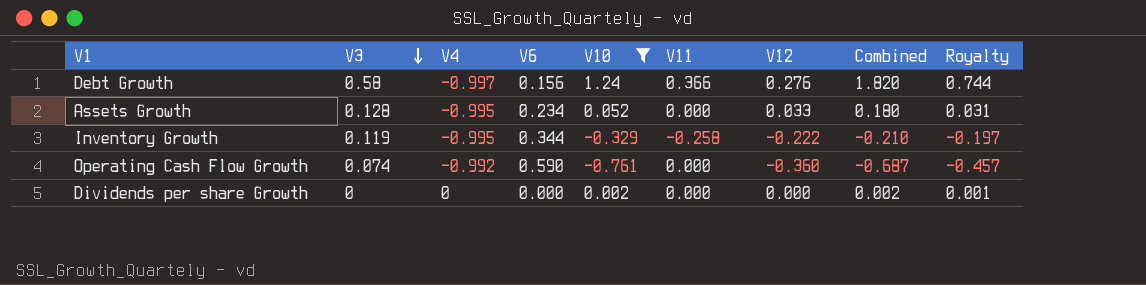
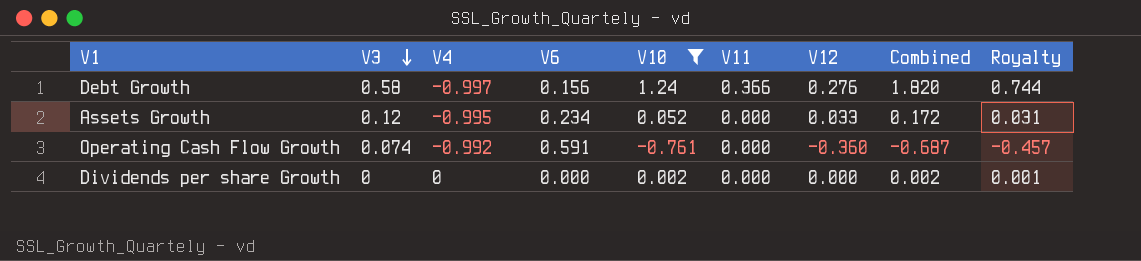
row Inventory Growth: 0.119 | -0.995 | 0.344 | -0.329 | -0.258 | -0.222 | -0.210 | -0.197 -> none
Assets Growth | V3: 0.128 -> 0.12
Assets Growth | Combined: 0.180 -> 0.172
Operating Cash Flow Growth | V6: 0.590 -> 0.591

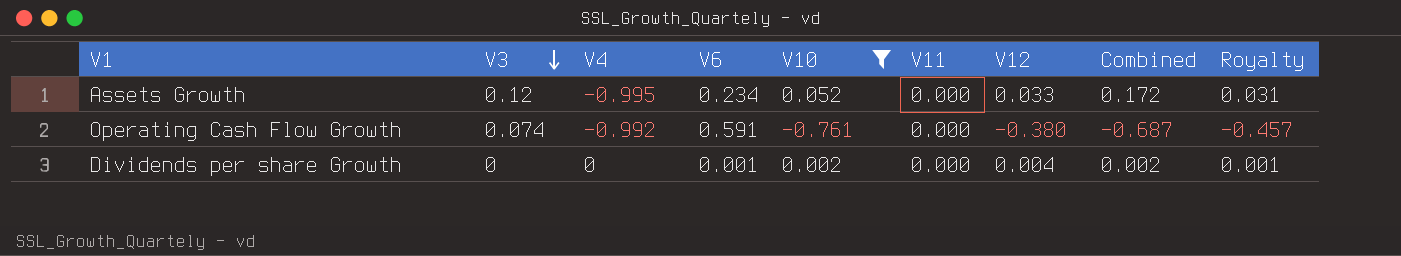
row Debt Growth: 0.58 | -0.997 | 0.156 | 1.24 | 0.366 | 0.276 | 1.820 | 0.744 -> none
Operating Cash Flow Growth | V12: -0.360 -> -0.380
Dividends per share Growth | V6: 0.000 -> 0.001
Dividends per share Growth | V12: 0.000 -> 0.004

